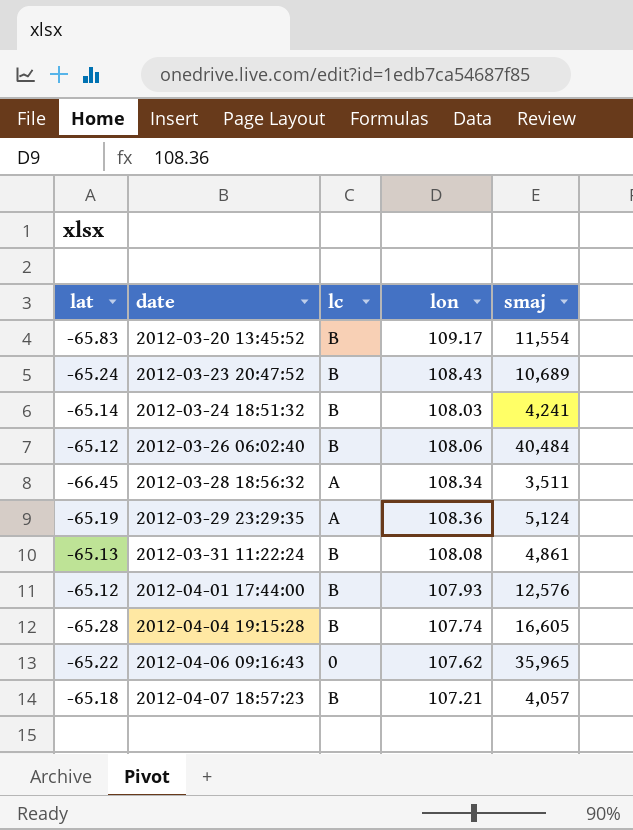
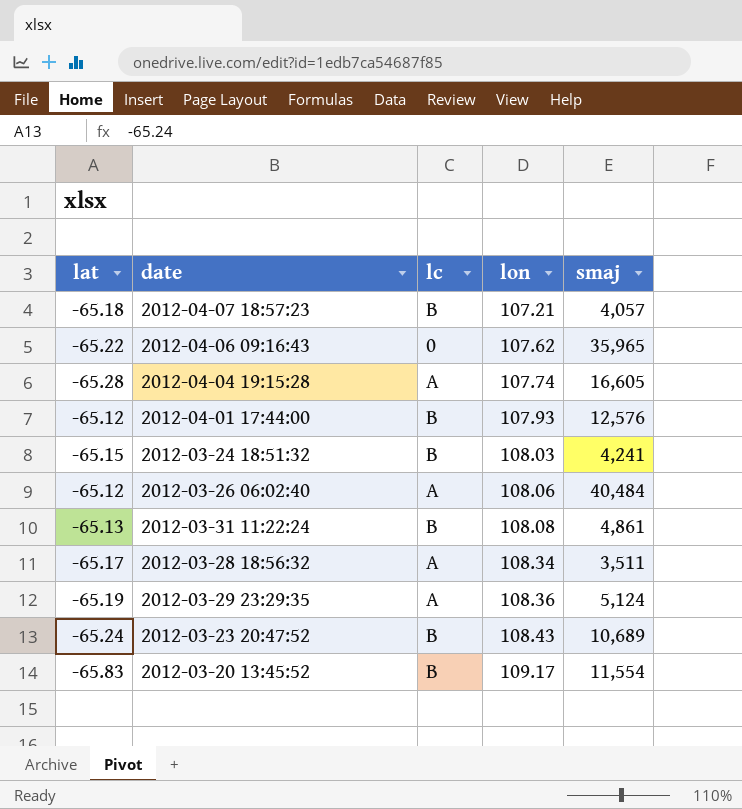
row order: date ascending -> lon ascending
2012-04-04 19:15:28 | lc: B -> A
2012-03-24 18:51:32 | lat: -65.14 -> -65.15
2012-03-26 06:02:40 | lc: B -> A
2012-03-28 18:56:32 | lat: -66.45 -> -65.17

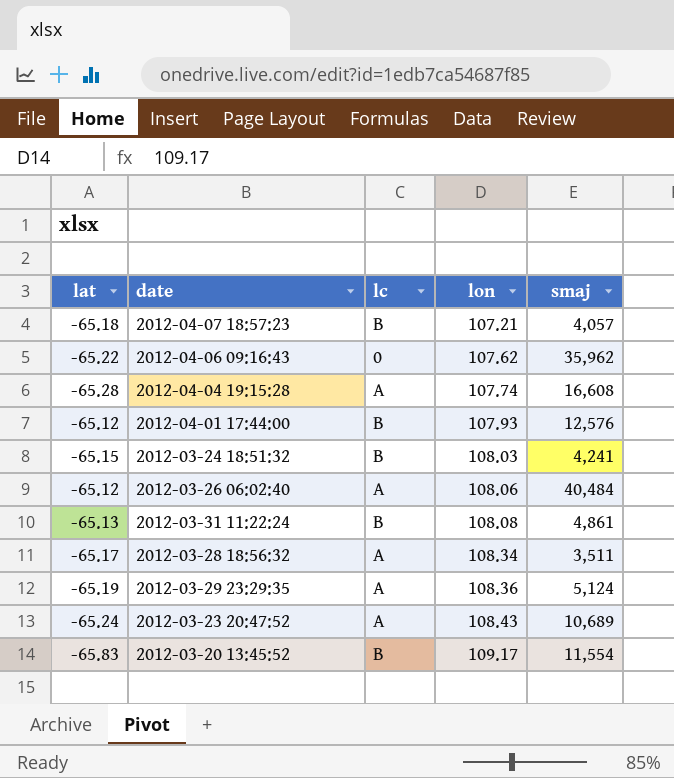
2012-04-06 09:16:43 | smaj: 35,965 -> 35,962
2012-04-04 19:15:28 | smaj: 16,605 -> 16,608
2012-03-23 20:47:52 | lc: B -> A

